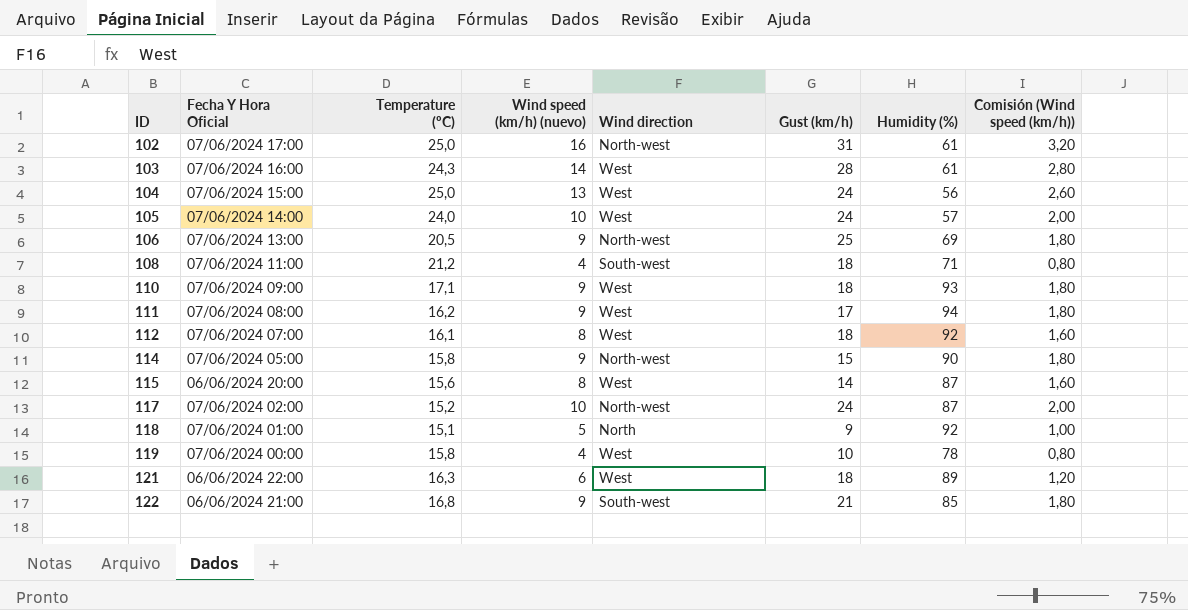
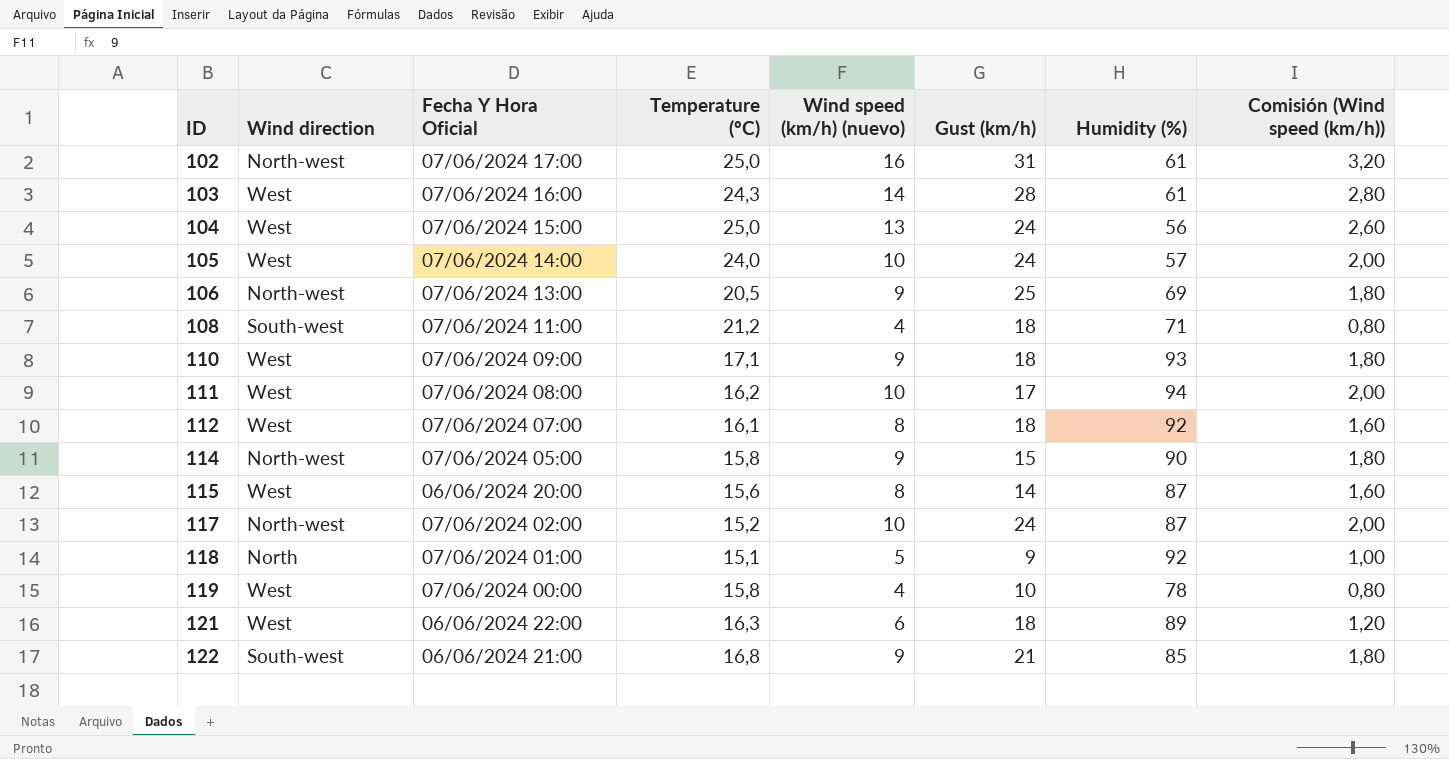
column Wind direction | position: 5 -> 2
111 | Wind speed (km/h) (nuevo): 9 -> 10
111 | Comisión (Wind speed (km/h)): 1,80 -> 2,00

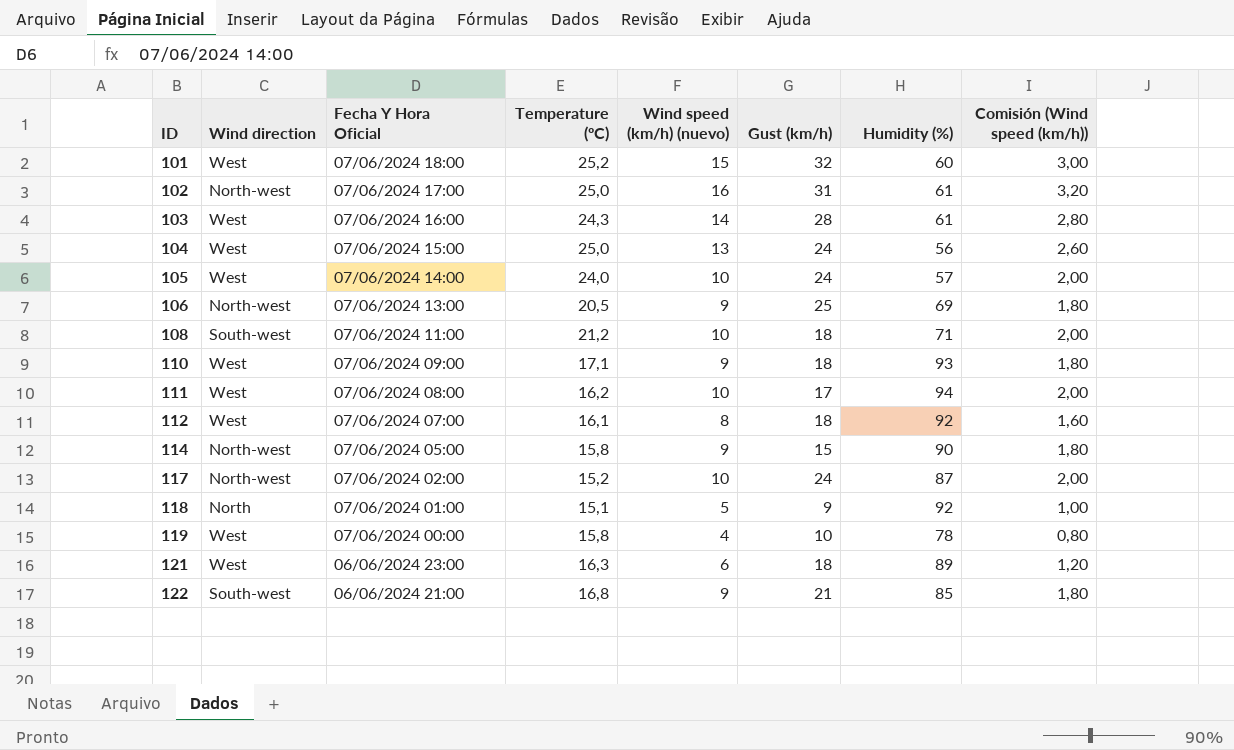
row 115: West | 06/06/2024 20:00 | 15,6 | 8 | 14 | 87 | 1,60 -> none
row 101: none -> West | 07/06/2024 18:00 | 25,2 | 15 | 32 | 60 | 3,00
108 | Wind speed (km/h) (nuevo): 4 -> 10
108 | Comisión (Wind speed (km/h)): 0,80 -> 2,00
121 | Fecha Y Hora Oficial: 06/06/2024 22:00 -> 06/06/2024 23:00

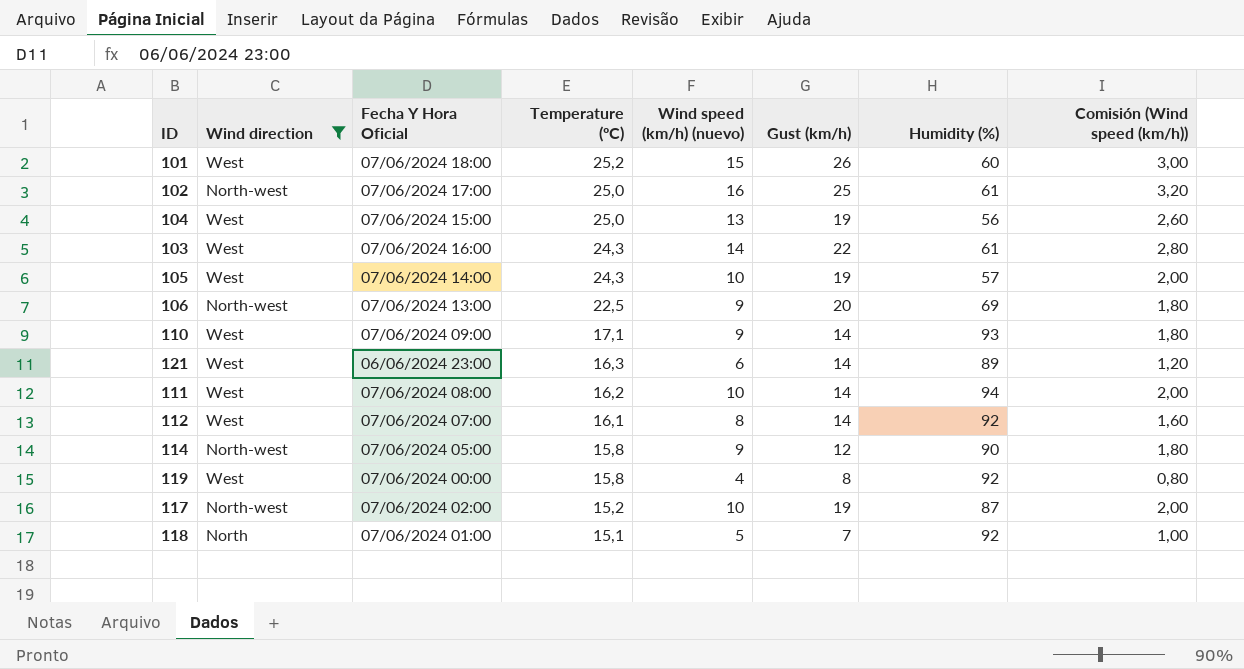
filter: none -> Wind direction != South-west
row order: ID ascending -> Temperature (ºC) descending
101 | Gust (km/h): 32 -> 26
102 | Gust (km/h): 31 -> 25
104 | Gust (km/h): 24 -> 19
103 | Gust (km/h): 28 -> 22
105 | Temperature (ºC): 24,0 -> 24,3
105 | Gust (km/h): 24 -> 19
106 | Temperature (ºC): 20,5 -> 22,5
106 | Gust (km/h): 25 -> 20
110 | Gust (km/h): 18 -> 14
121 | Gust (km/h): 18 -> 14
111 | Gust (km/h): 17 -> 14
112 | Gust (km/h): 18 -> 14
114 | Gust (km/h): 15 -> 12
119 | Gust (km/h): 10 -> 8
119 | Humidity (%): 78 -> 92
117 | Gust (km/h): 24 -> 19
118 | Gust (km/h): 9 -> 7

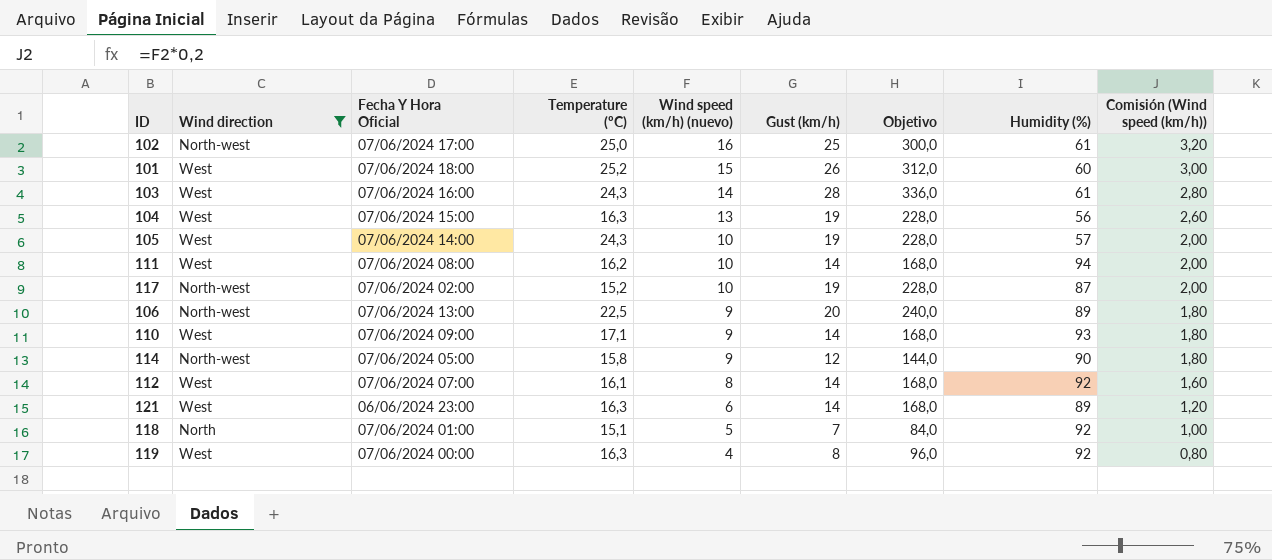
row order: Temperature (ºC) descending -> Wind speed (km/h) (nuevo) descending
column Objetivo | formula: none -> [Gust (km/h)] * 12
103 | Gust (km/h): 22 -> 28
104 | Temperature (ºC): 25,0 -> 16,3
106 | Humidity (%): 69 -> 89
119 | Temperature (ºC): 15,8 -> 16,3

